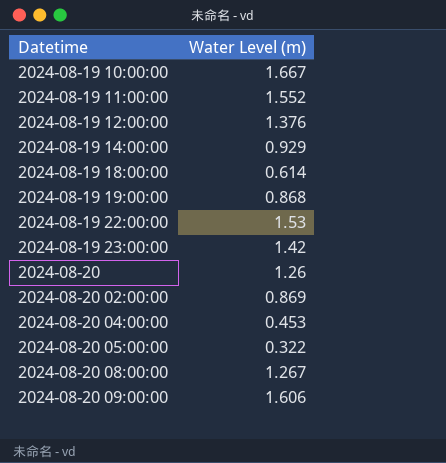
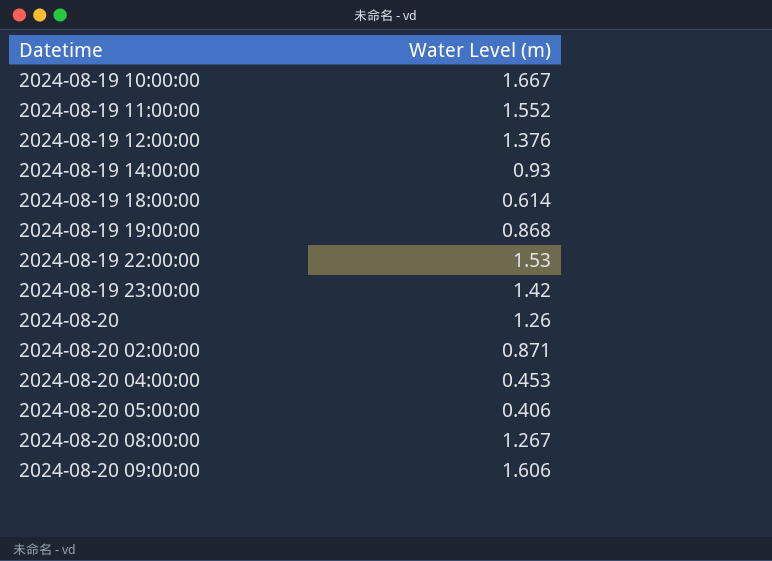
2024-08-19 14:00:00 | Water Level (m): 0.929 -> 0.93
2024-08-20 02:00:00 | Water Level (m): 0.869 -> 0.871
2024-08-20 05:00:00 | Water Level (m): 0.322 -> 0.406

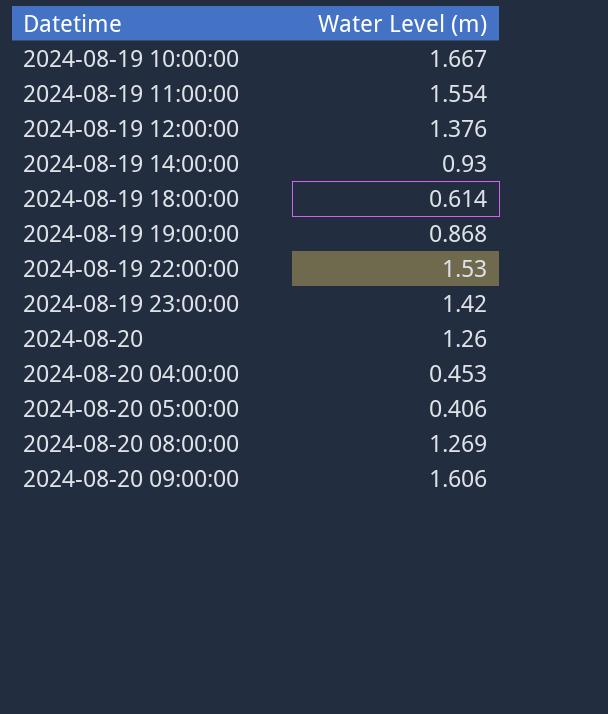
row 2024-08-20 02:00:00: 0.871 -> none
2024-08-19 11:00:00 | Water Level (m): 1.552 -> 1.554
2024-08-20 08:00:00 | Water Level (m): 1.267 -> 1.269

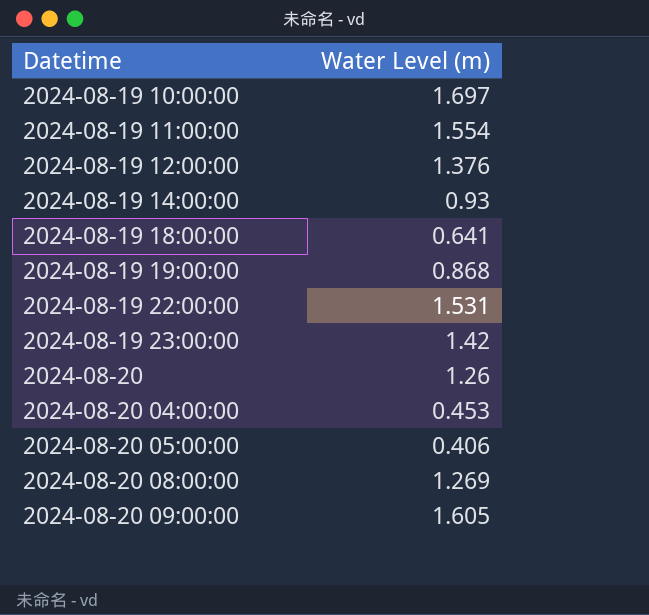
2024-08-19 10:00:00 | Water Level (m): 1.667 -> 1.697
2024-08-19 18:00:00 | Water Level (m): 0.614 -> 0.641
2024-08-19 22:00:00 | Water Level (m): 1.53 -> 1.531
2024-08-20 09:00:00 | Water Level (m): 1.606 -> 1.605

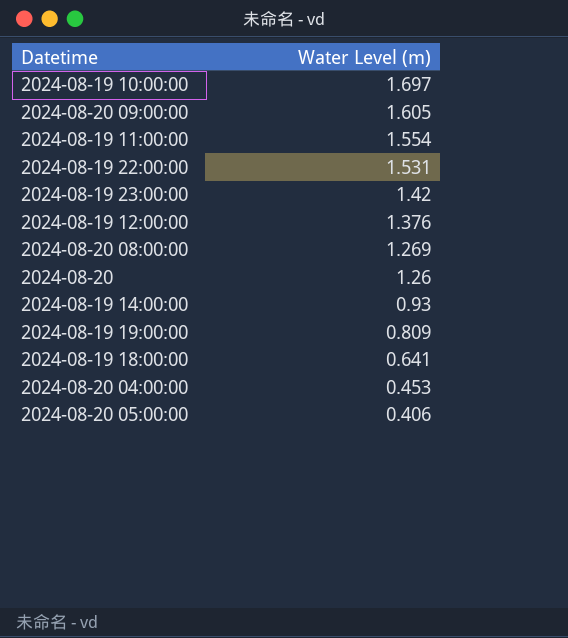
row order: Datetime ascending -> Water Level (m) descending
2024-08-19 19:00:00 | Water Level (m): 0.868 -> 0.809

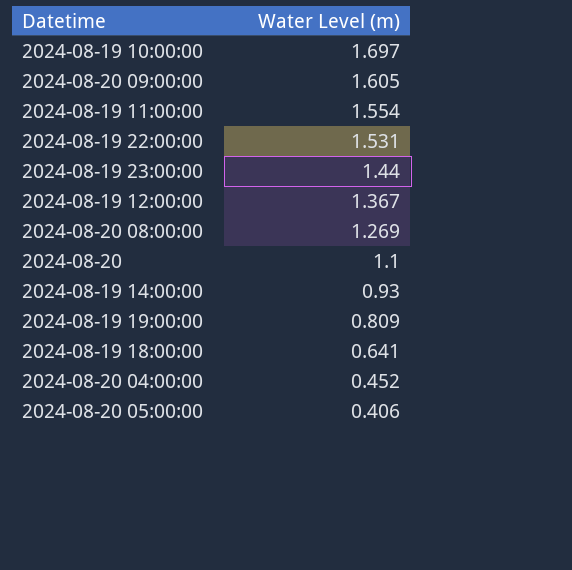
2024-08-19 23:00:00 | Water Level (m): 1.42 -> 1.44
2024-08-19 12:00:00 | Water Level (m): 1.376 -> 1.367
2024-08-20 | Water Level (m): 1.26 -> 1.1
2024-08-20 04:00:00 | Water Level (m): 0.453 -> 0.452

